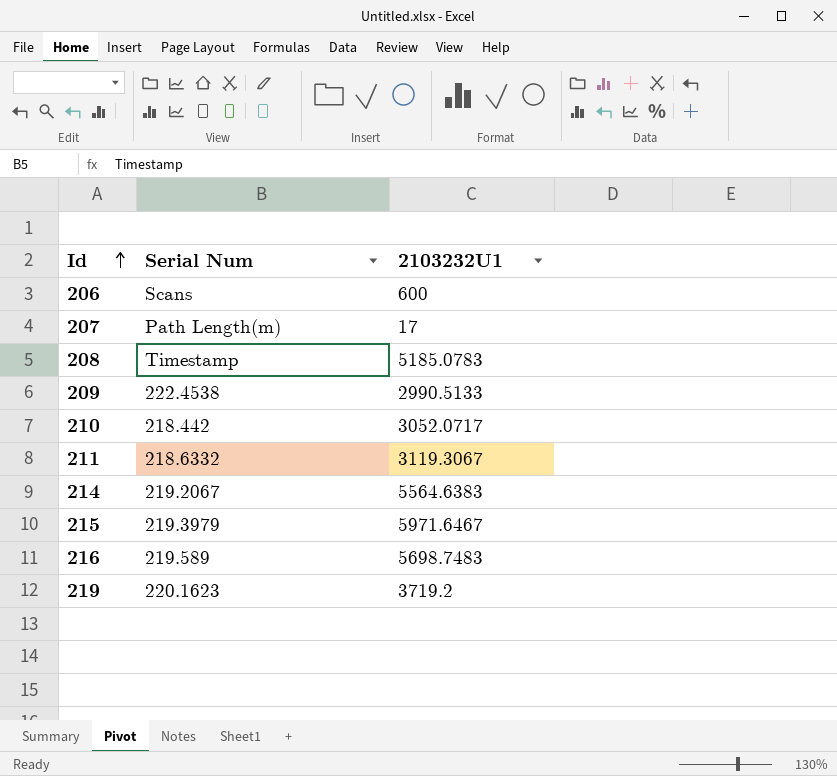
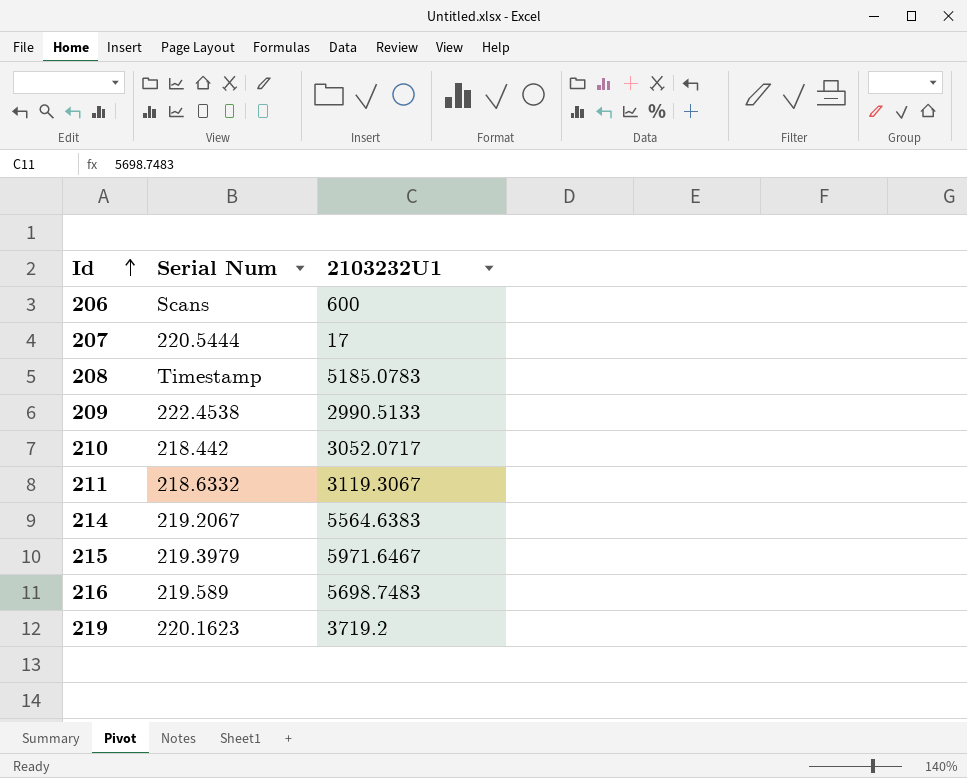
207 | Serial Num: Path Length(m) -> 220.5444

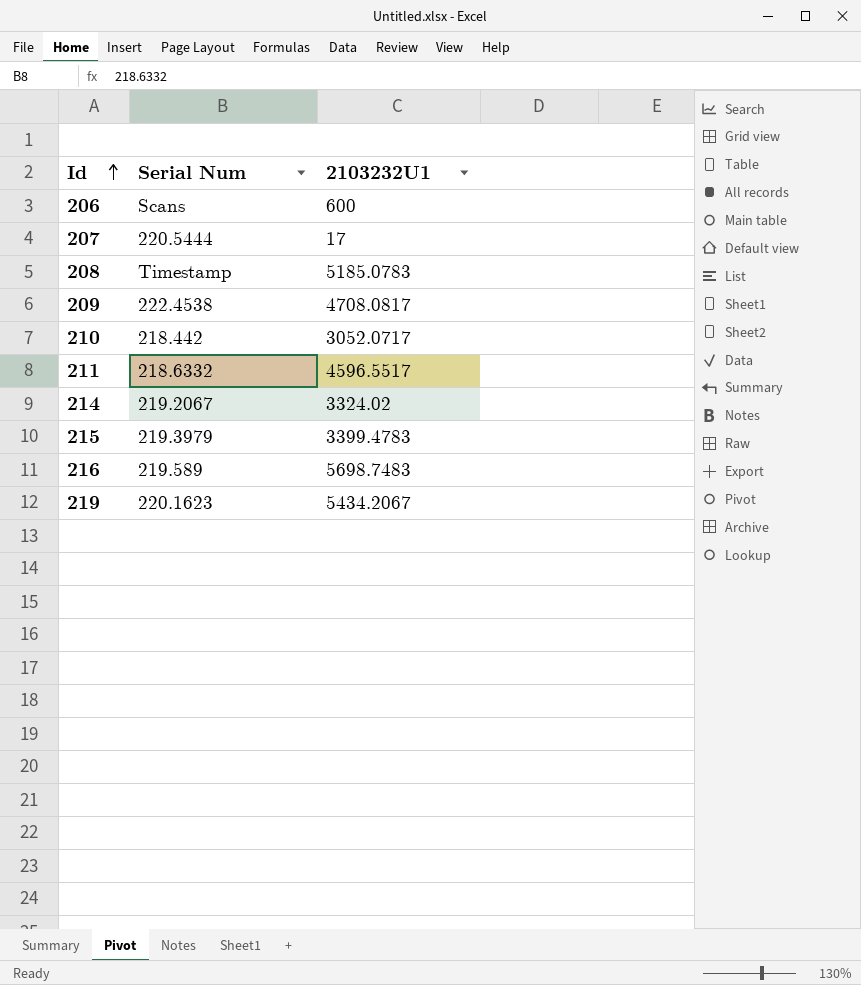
209 | 2103232U1: 2990.5133 -> 4708.0817
211 | 2103232U1: 3119.3067 -> 4596.5517
214 | 2103232U1: 5564.6383 -> 3324.02
215 | 2103232U1: 5971.6467 -> 3399.4783
219 | 2103232U1: 3719.2 -> 5434.2067

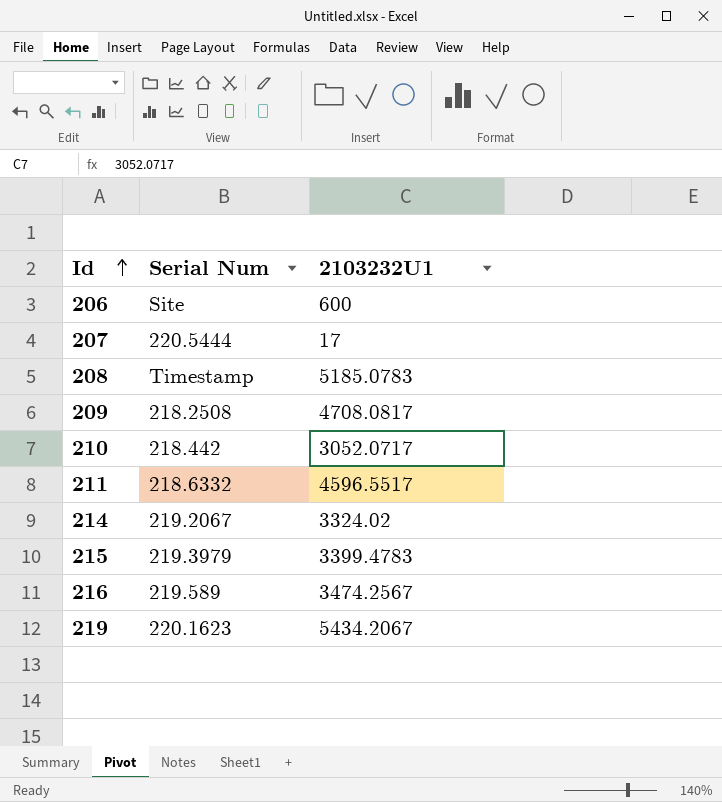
206 | Serial Num: Scans -> Site
209 | Serial Num: 222.4538 -> 218.2508
216 | 2103232U1: 5698.7483 -> 3474.2567

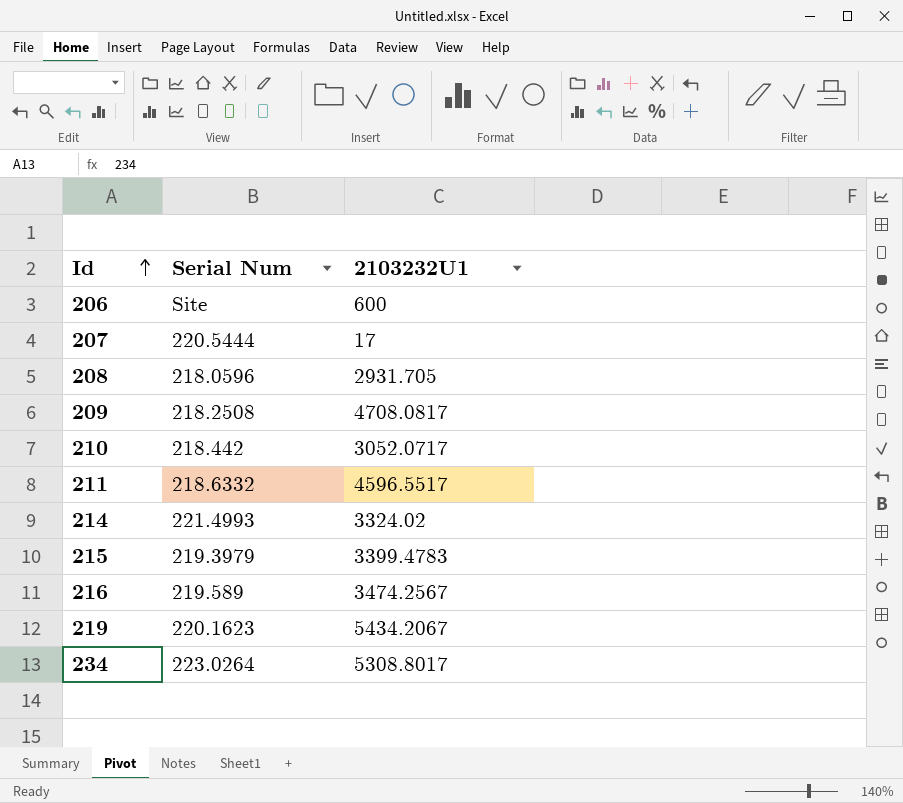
208 | Serial Num: Timestamp -> 218.0596
208 | 2103232U1: 5185.0783 -> 2931.705
214 | Serial Num: 219.2067 -> 221.4993
row 234: none -> 223.0264 | 5308.8017

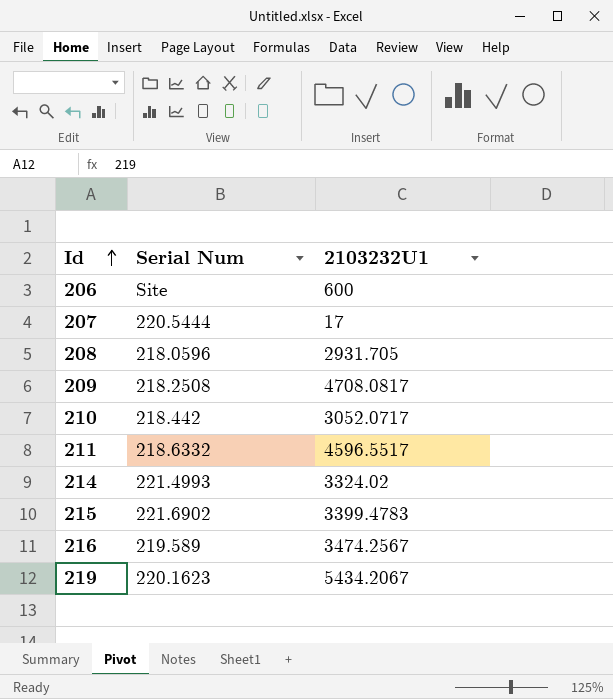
row 234: 223.0264 | 5308.8017 -> none
215 | Serial Num: 219.3979 -> 221.6902

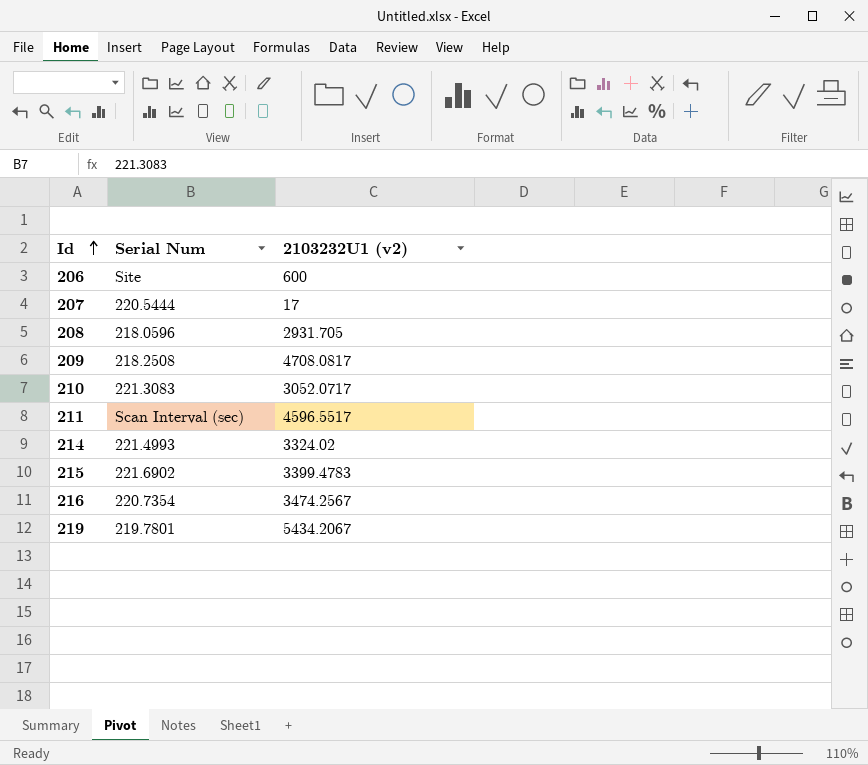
column name: 2103232U1 -> 2103232U1 (v2)
210 | Serial Num: 218.442 -> 221.3083
211 | Serial Num: 218.6332 -> Scan Interval (sec)
216 | Serial Num: 219.589 -> 220.7354
219 | Serial Num: 220.1623 -> 219.7801

